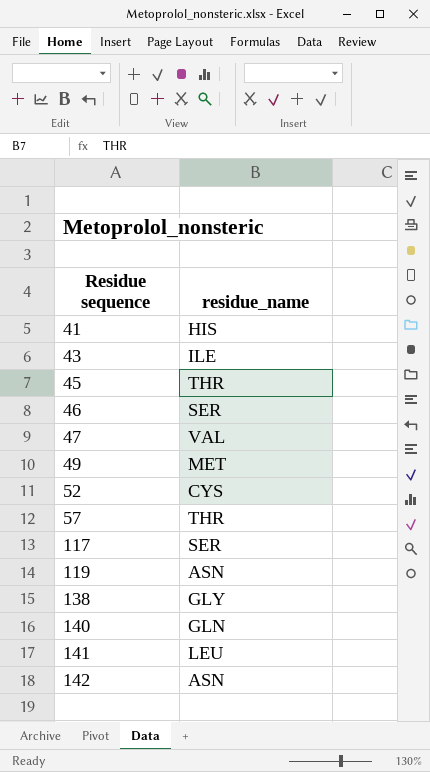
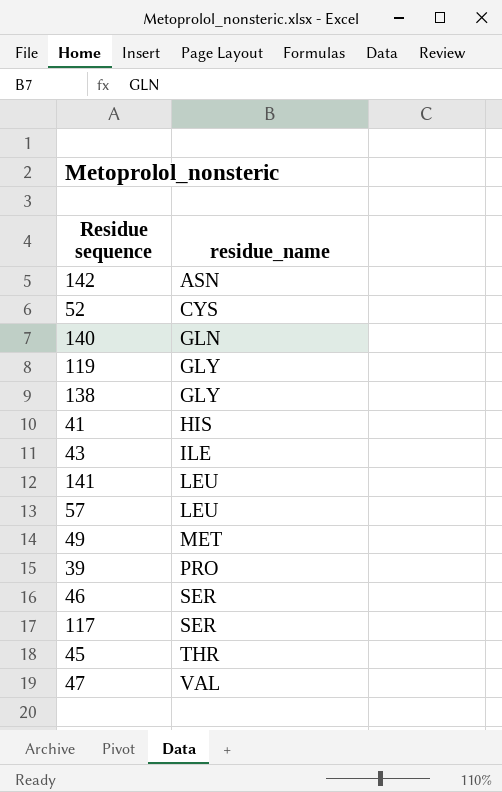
row order: Residue sequence ascending -> residue_name ascending
119 | residue_name: ASN -> GLY
57 | residue_name: THR -> LEU
row 39: none -> PRO

